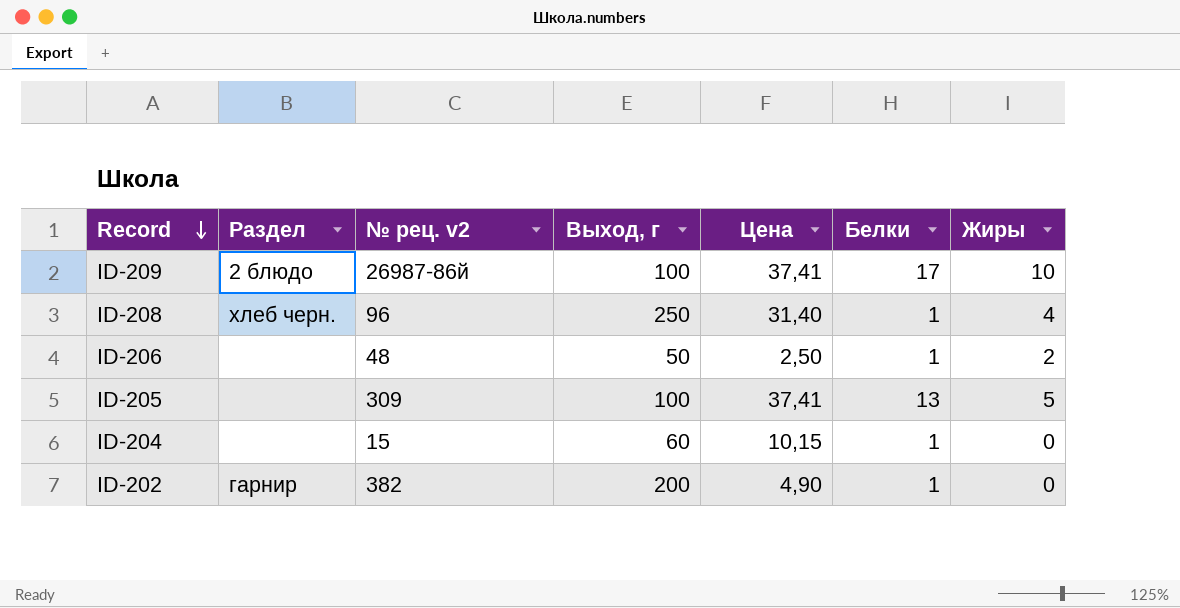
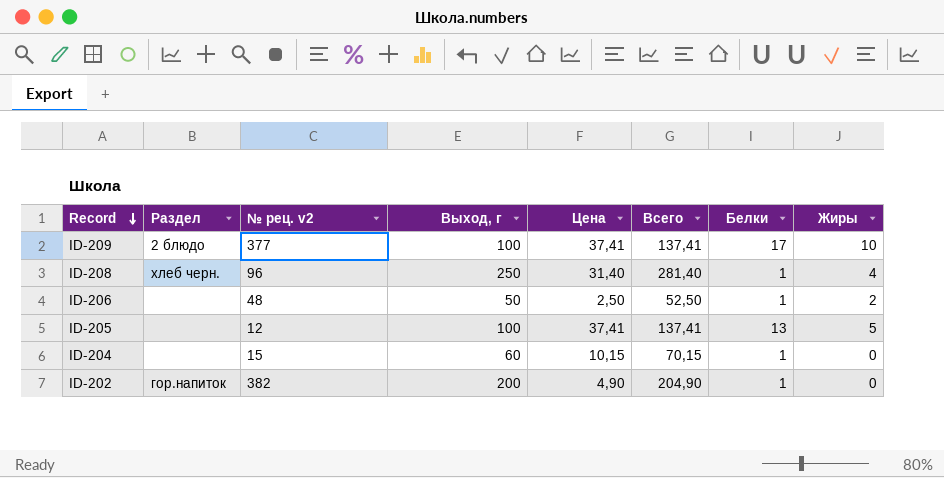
column Всего | formula: none -> [Выход, г] + [Цена]
ID-209 | № рец. v2: 26987-86й -> 377
ID-205 | № рец. v2: 309 -> 12
ID-202 | Раздел: гарнир -> гор.напиток

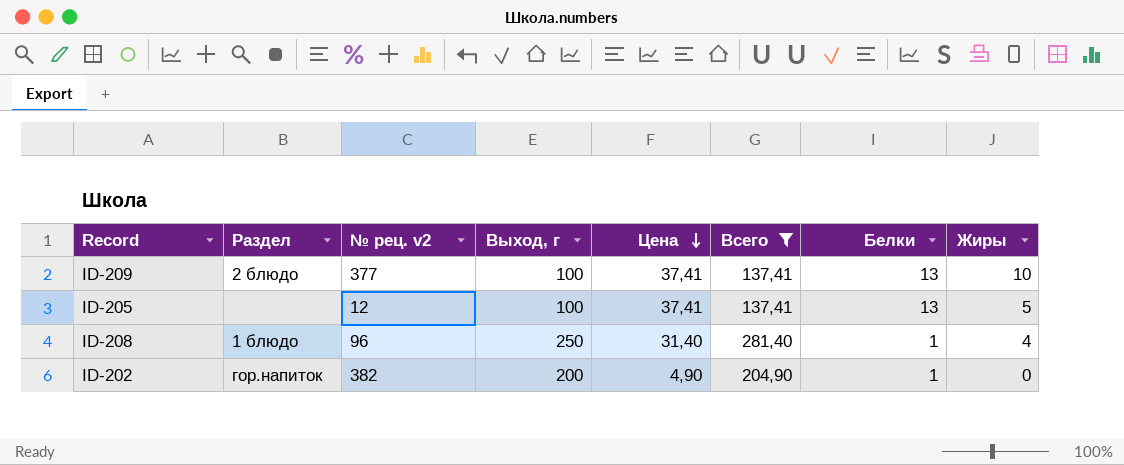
filter: none -> Всего >= 137,41
row order: Record descending -> Цена descending
ID-209 | Белки: 17 -> 13
ID-208 | Раздел: хлеб черн. -> 1 блюдо

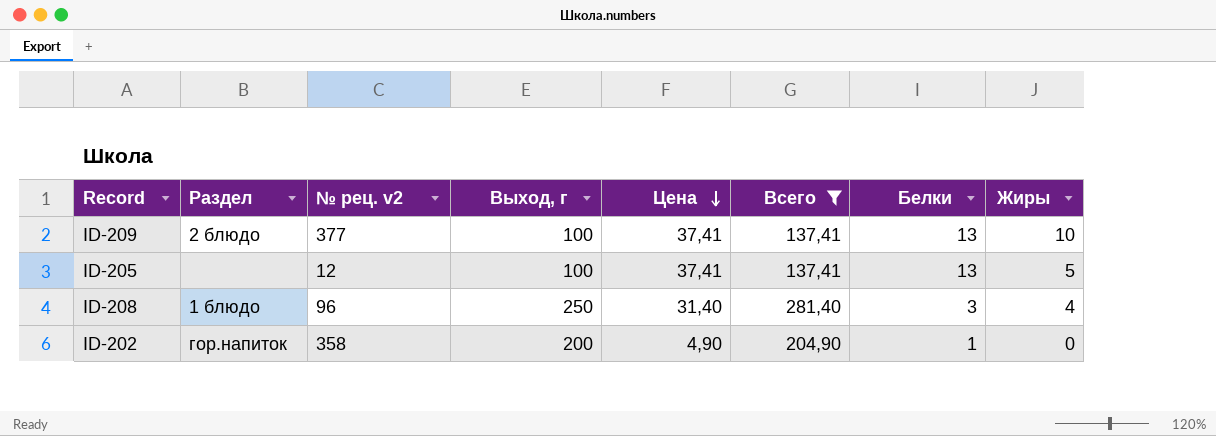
ID-208 | Белки: 1 -> 3
ID-202 | № рец. v2: 382 -> 358

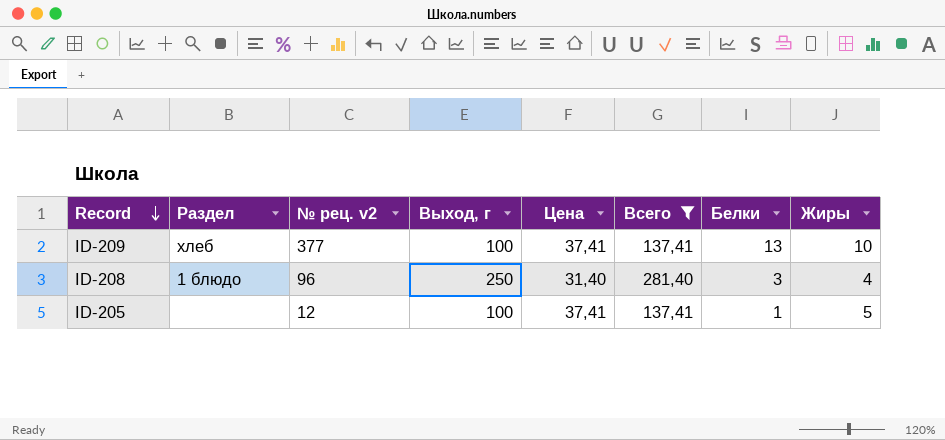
row order: Цена descending -> Record descending
row ID-202: гор.напиток | 358 | 200 | 4,90 | 204,90 | 1 | 0 -> none
ID-209 | Раздел: 2 блюдо -> хлеб
ID-205 | Белки: 13 -> 1

